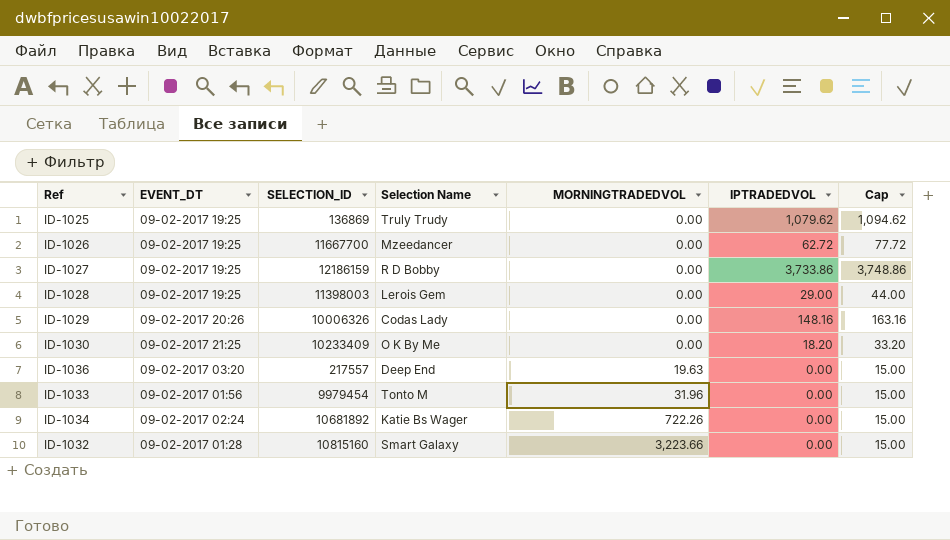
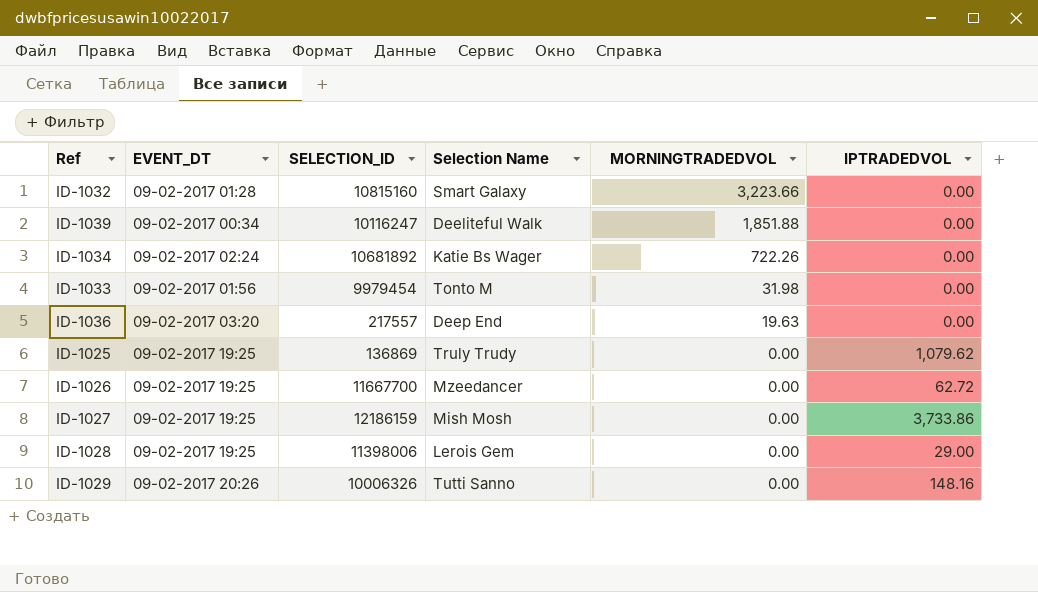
row order: MORNINGTRADEDVOL ascending -> MORNINGTRADEDVOL descending
column Cap | formula: [IPTRADEDVOL] + 15 -> none
row ID-1030: 09-02-2017 21:25 | 10233409 | O K By Me | 0.00 | 18.20 | 33.20 -> none
row ID-1039: none -> 09-02-2017 00:34 | 10116247 | Deeliteful Walk | 1,851.88 | 0.00
ID-1033 | MORNINGTRADEDVOL: 31.96 -> 31.98
ID-1027 | Selection Name: R D Bobby -> Mish Mosh
ID-1028 | SELECTION_ID: 11398003 -> 11398006
ID-1029 | Selection Name: Codas Lady -> Tutti Sanno

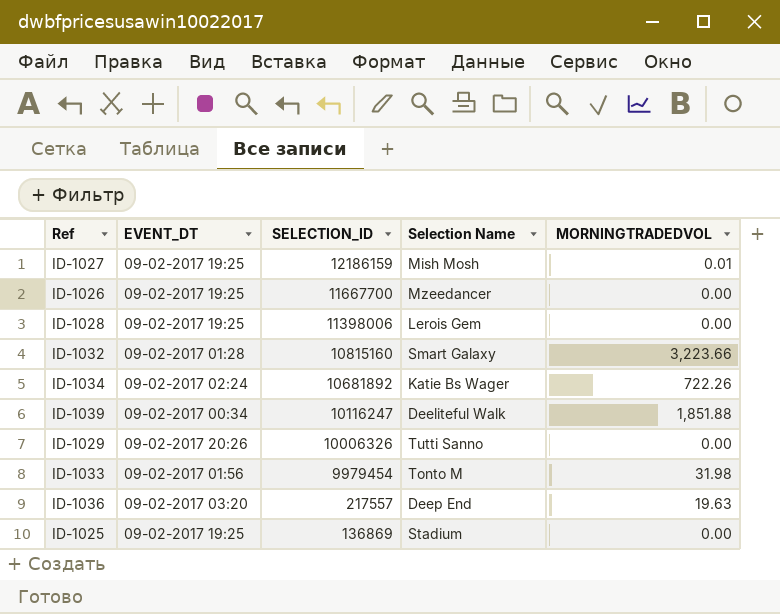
row order: MORNINGTRADEDVOL descending -> SELECTION_ID descending
column IPTRADEDVOL | position: 6 -> none
ID-1027 | MORNINGTRADEDVOL: 0.00 -> 0.01
ID-1025 | Selection Name: Truly Trudy -> Stadium

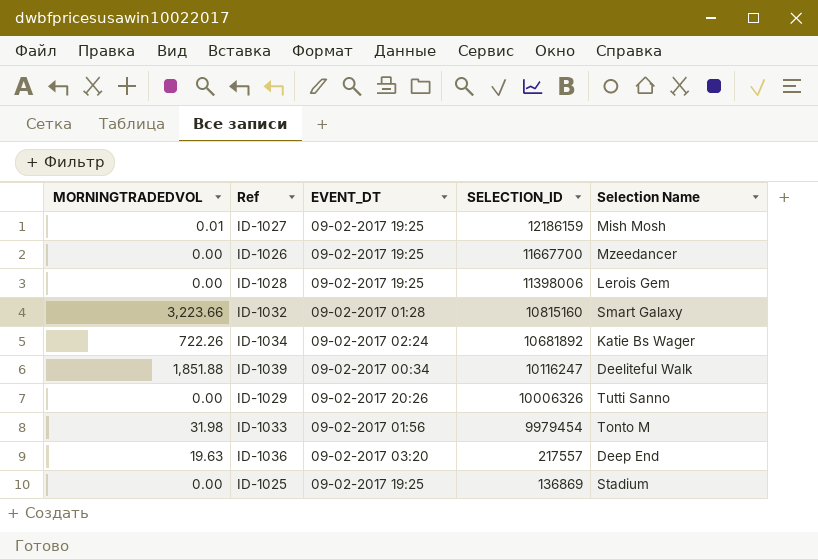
column MORNINGTRADEDVOL | position: 5 -> 1

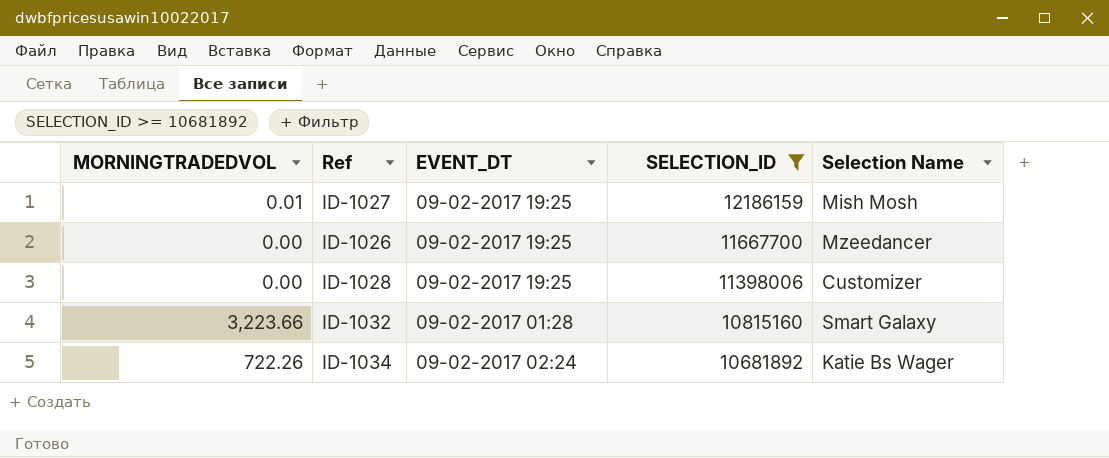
filter: none -> SELECTION_ID >= 10681892
ID-1028 | Selection Name: Lerois Gem -> Customizer

